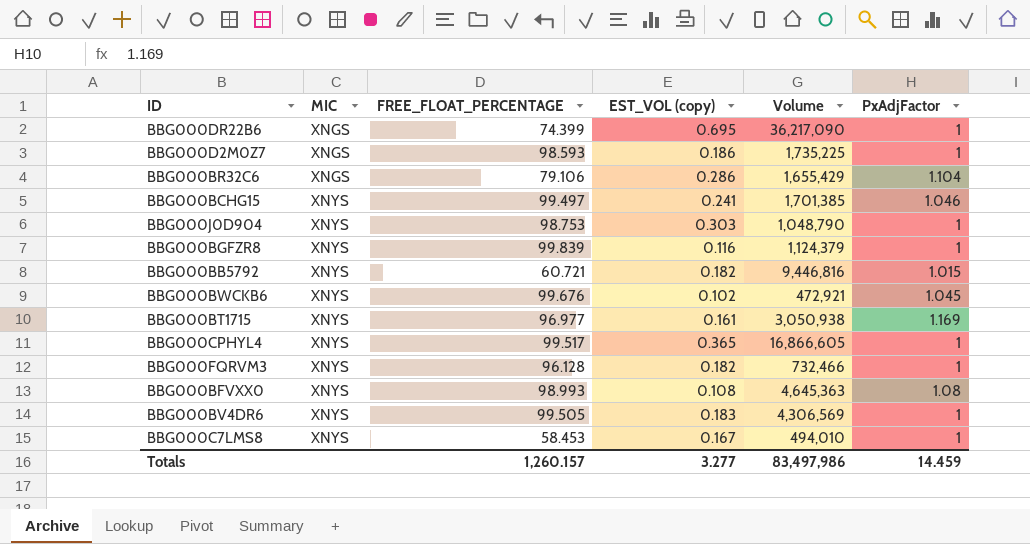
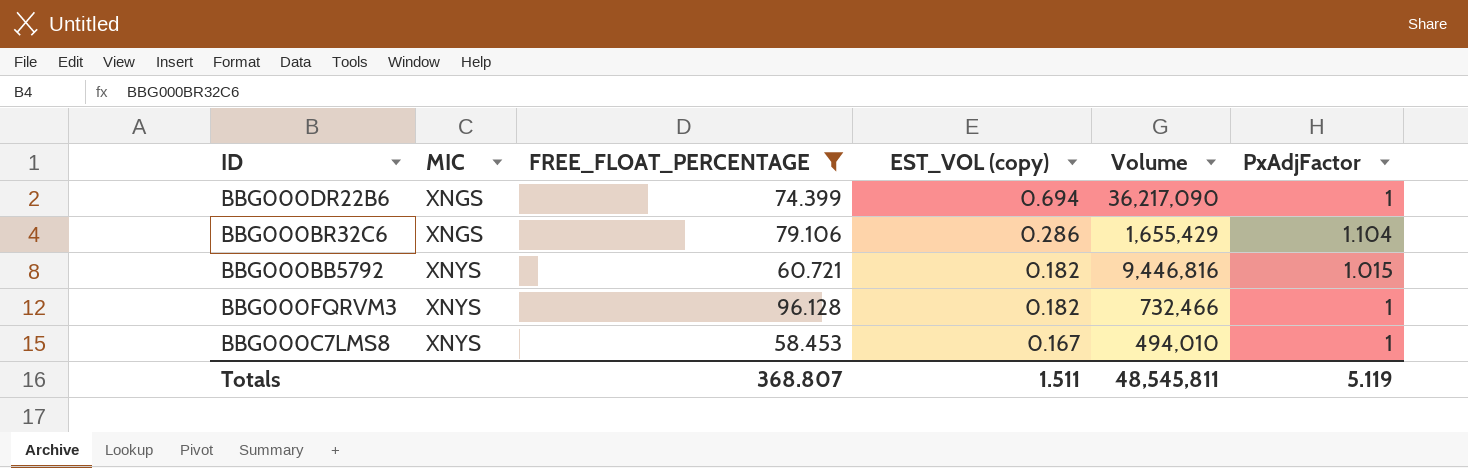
filter: none -> FREE_FLOAT_PERCENTAGE <= 96.128
BBG000DR22B6 | EST_VOL (copy): 0.695 -> 0.694
Totals | FREE_FLOAT_PERCENTAGE: 1,260.157 -> 368.807
Totals | EST_VOL (copy): 3.277 -> 1.511
Totals | Volume: 83,497,986 -> 48,545,811
Totals | PxAdjFactor: 14.459 -> 5.119

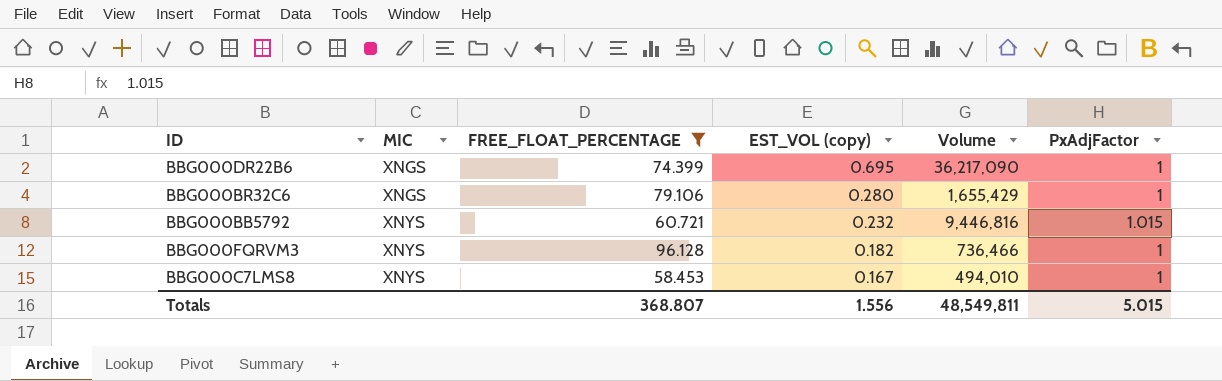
BBG000DR22B6 | EST_VOL (copy): 0.694 -> 0.695
BBG000BR32C6 | EST_VOL (copy): 0.286 -> 0.280
BBG000BR32C6 | PxAdjFactor: 1.104 -> 1
BBG000BB5792 | EST_VOL (copy): 0.182 -> 0.232
BBG000FQRVM3 | Volume: 732,466 -> 736,466
Totals | EST_VOL (copy): 1.511 -> 1.556
Totals | Volume: 48,545,811 -> 48,549,811
Totals | PxAdjFactor: 5.119 -> 5.015

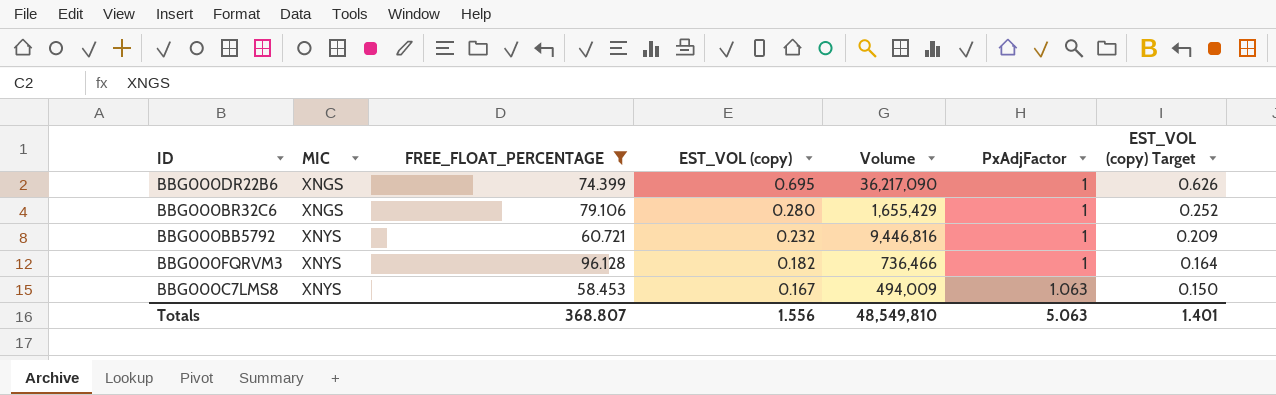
column EST_VOL (copy) Target | formula: none -> [EST_VOL (copy)] * 0.9
BBG000BB5792 | PxAdjFactor: 1.015 -> 1
BBG000C7LMS8 | Volume: 494,010 -> 494,009
BBG000C7LMS8 | PxAdjFactor: 1 -> 1.063
Totals | Volume: 48,549,811 -> 48,549,810
Totals | PxAdjFactor: 5.015 -> 5.063

